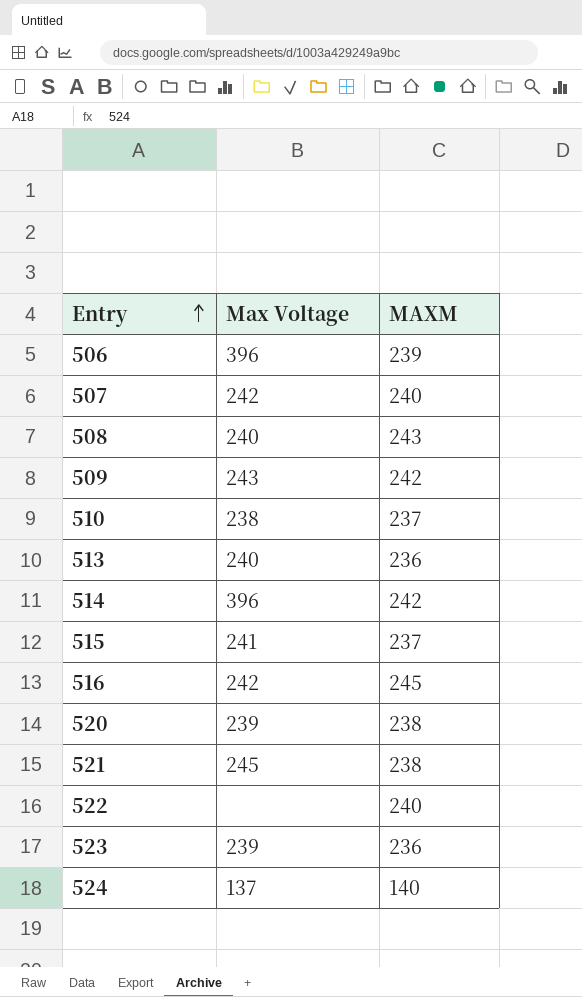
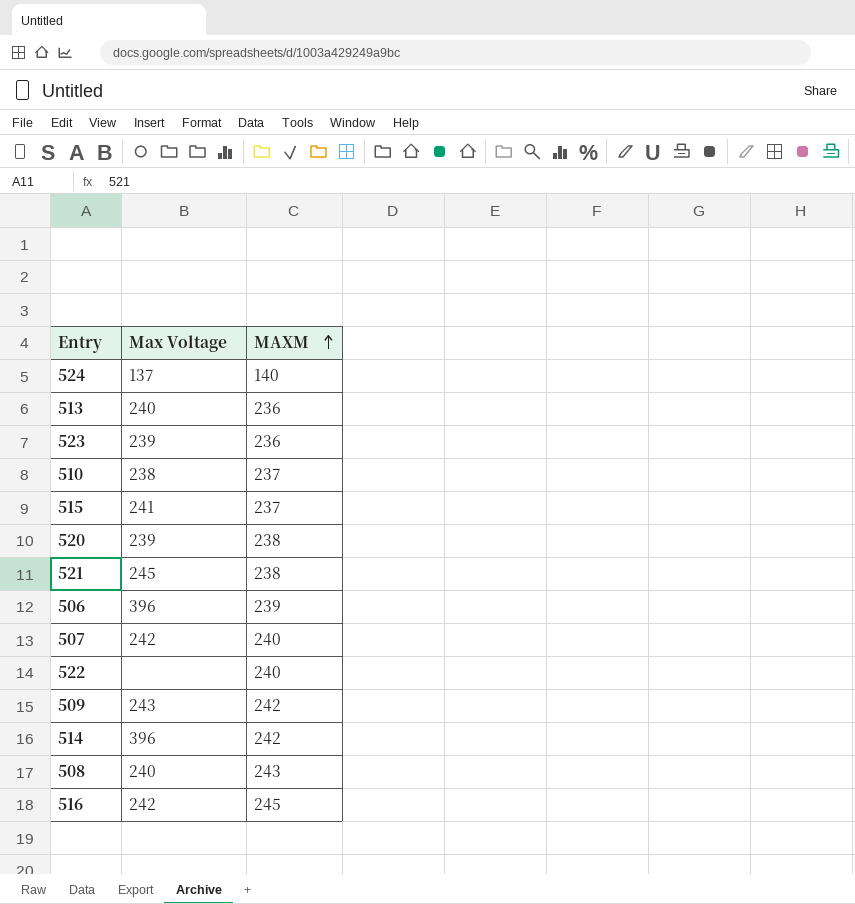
row order: Entry ascending -> MAXM ascending

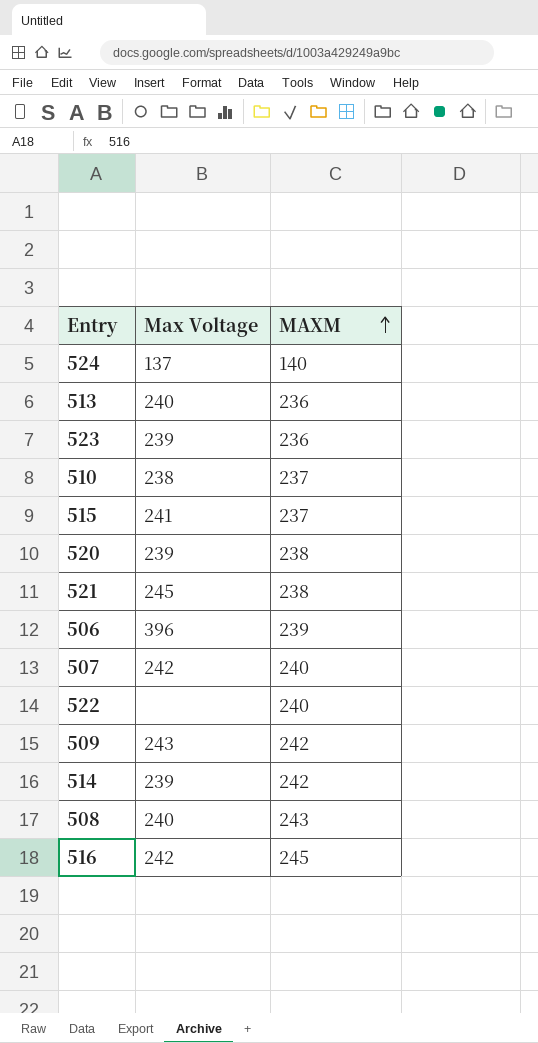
514 | Max Voltage: 396 -> 239

